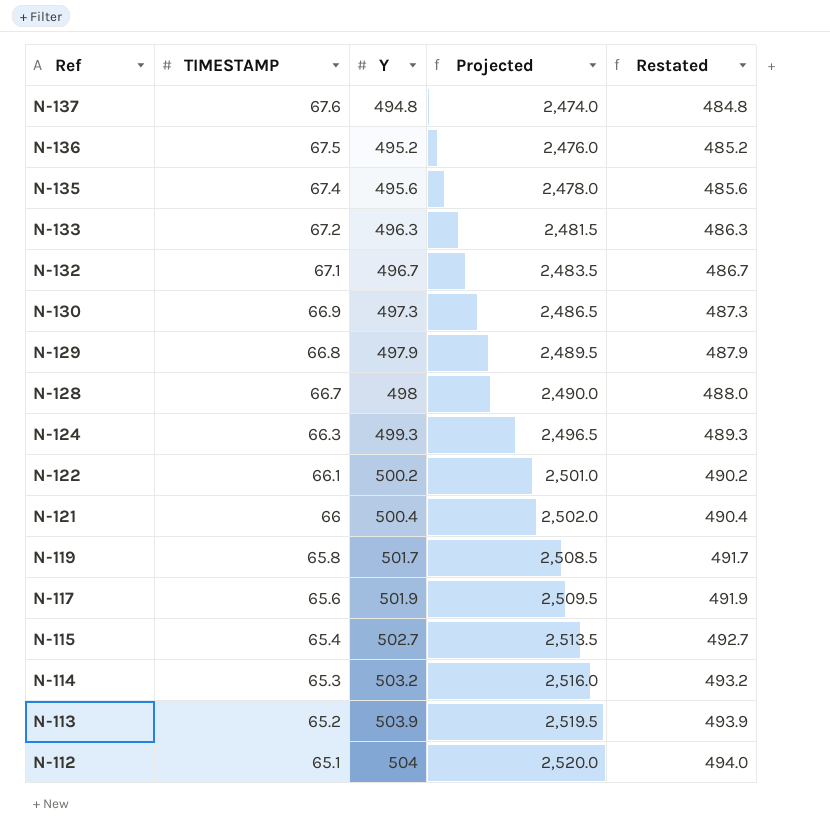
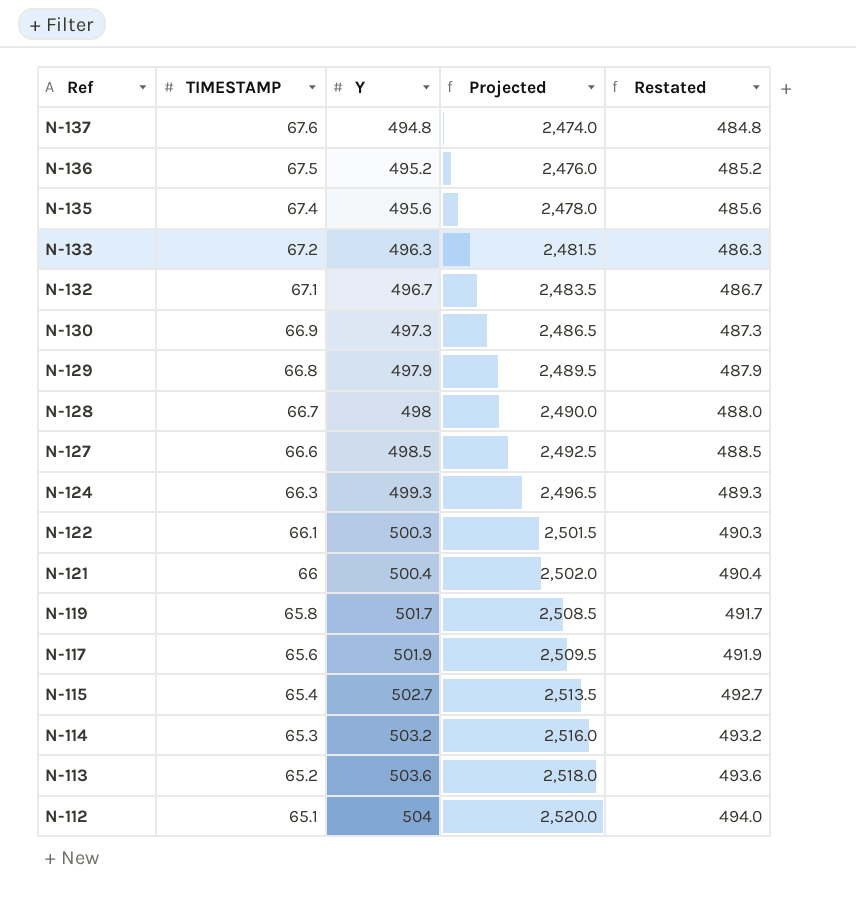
row N-127: none -> 66.6 | 498.5 | 2,492.5 | 488.5
N-122 | Y: 500.2 -> 500.3
N-122 | Projected: 2,501.0 -> 2,501.5
N-122 | Restated: 490.2 -> 490.3
N-113 | Y: 503.9 -> 503.6
N-113 | Projected: 2,519.5 -> 2,518.0
N-113 | Restated: 493.9 -> 493.6

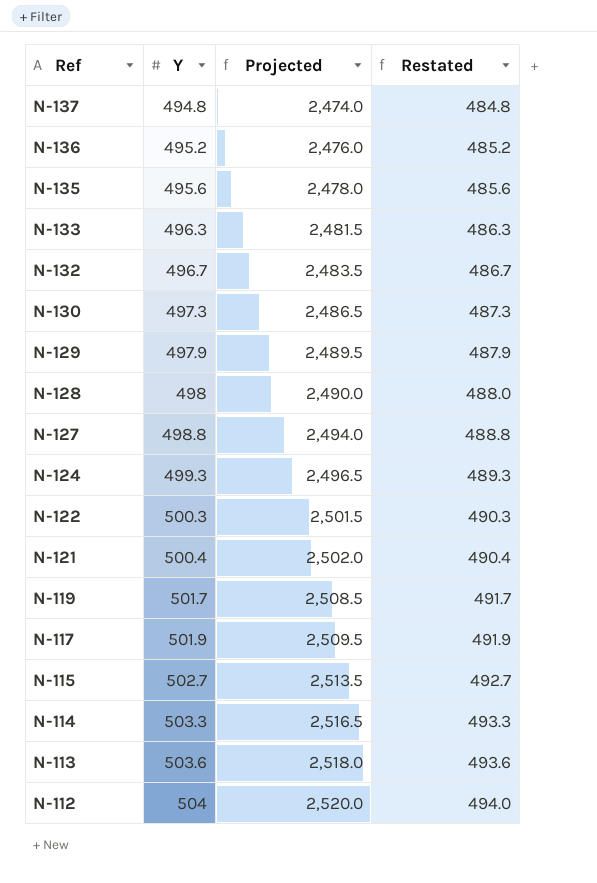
column TIMESTAMP | position: 2 -> none
N-127 | Y: 498.5 -> 498.8
N-127 | Projected: 2,492.5 -> 2,494.0
N-127 | Restated: 488.5 -> 488.8
N-114 | Y: 503.2 -> 503.3
N-114 | Projected: 2,516.0 -> 2,516.5
N-114 | Restated: 493.2 -> 493.3

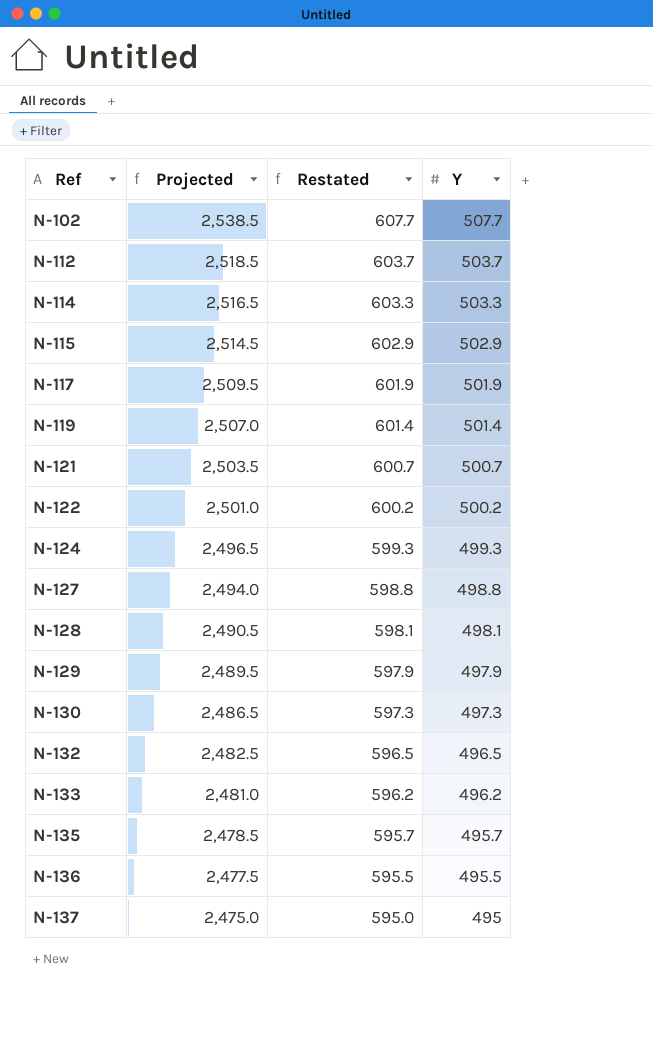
row order: Ref descending -> Ref ascending
column Restated | formula: [Y] - 10 -> [Y] + 100
column Y | position: 2 -> 4
row N-113: 503.6 | 2,518.0 | 493.6 -> none
row N-102: none -> 2,538.5 | 607.7 | 507.7
N-112 | Projected: 2,520.0 -> 2,518.5
N-112 | Y: 504 -> 503.7
N-115 | Projected: 2,513.5 -> 2,514.5
N-115 | Y: 502.7 -> 502.9
N-119 | Projected: 2,508.5 -> 2,507.0
N-119 | Y: 501.7 -> 501.4
N-121 | Projected: 2,502.0 -> 2,503.5
N-121 | Y: 500.4 -> 500.7
N-122 | Projected: 2,501.5 -> 2,501.0
N-122 | Y: 500.3 -> 500.2
N-128 | Projected: 2,490.0 -> 2,490.5
N-128 | Y: 498 -> 498.1
N-132 | Projected: 2,483.5 -> 2,482.5
N-132 | Y: 496.7 -> 496.5
N-133 | Projected: 2,481.5 -> 2,481.0
N-133 | Y: 496.3 -> 496.2
N-135 | Projected: 2,478.0 -> 2,478.5
N-135 | Y: 495.6 -> 495.7
N-136 | Projected: 2,476.0 -> 2,477.5
N-136 | Y: 495.2 -> 495.5
N-137 | Projected: 2,474.0 -> 2,475.0
N-137 | Y: 494.8 -> 495

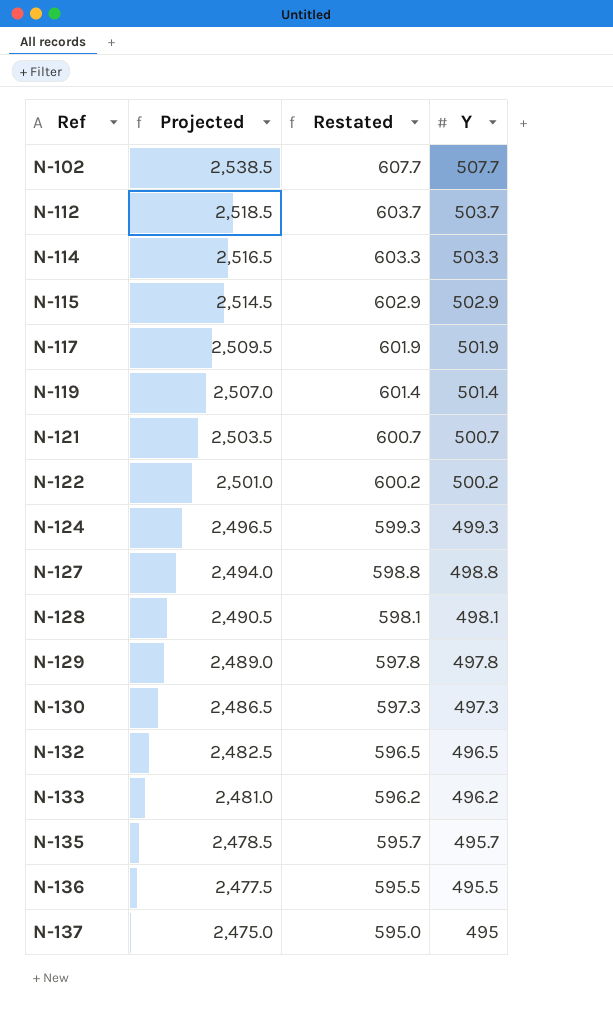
N-129 | Projected: 2,489.5 -> 2,489.0
N-129 | Restated: 597.9 -> 597.8
N-129 | Y: 497.9 -> 497.8

